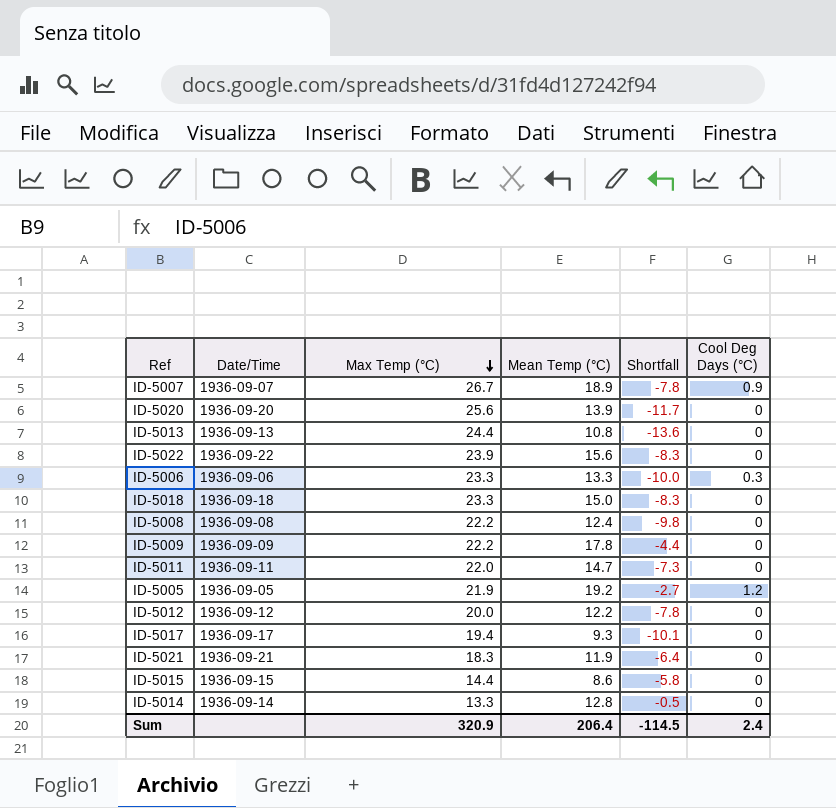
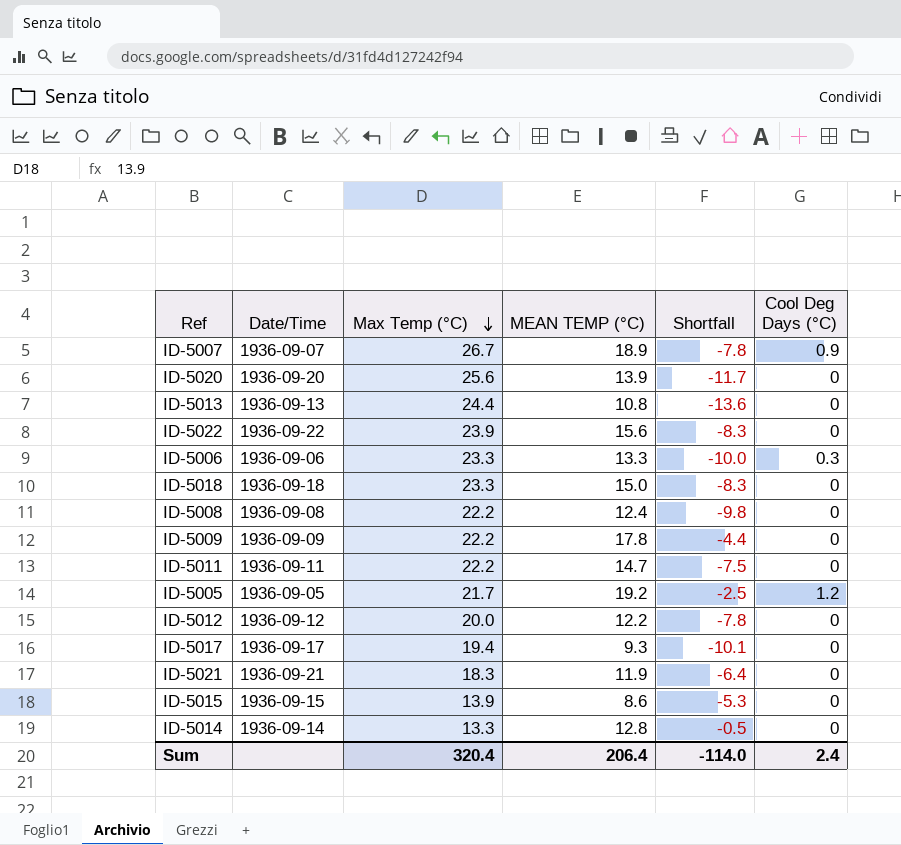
column name: Mean Temp (°C) -> MEAN TEMP (°C)
ID-5011 | Max Temp (°C): 22.0 -> 22.2
ID-5011 | Shortfall: -7.3 -> -7.5
ID-5005 | Max Temp (°C): 21.9 -> 21.7
ID-5005 | Shortfall: -2.7 -> -2.5
ID-5015 | Max Temp (°C): 14.4 -> 13.9
ID-5015 | Shortfall: -5.8 -> -5.3
Sum | Max Temp (°C): 320.9 -> 320.4
Sum | Shortfall: -114.5 -> -114.0

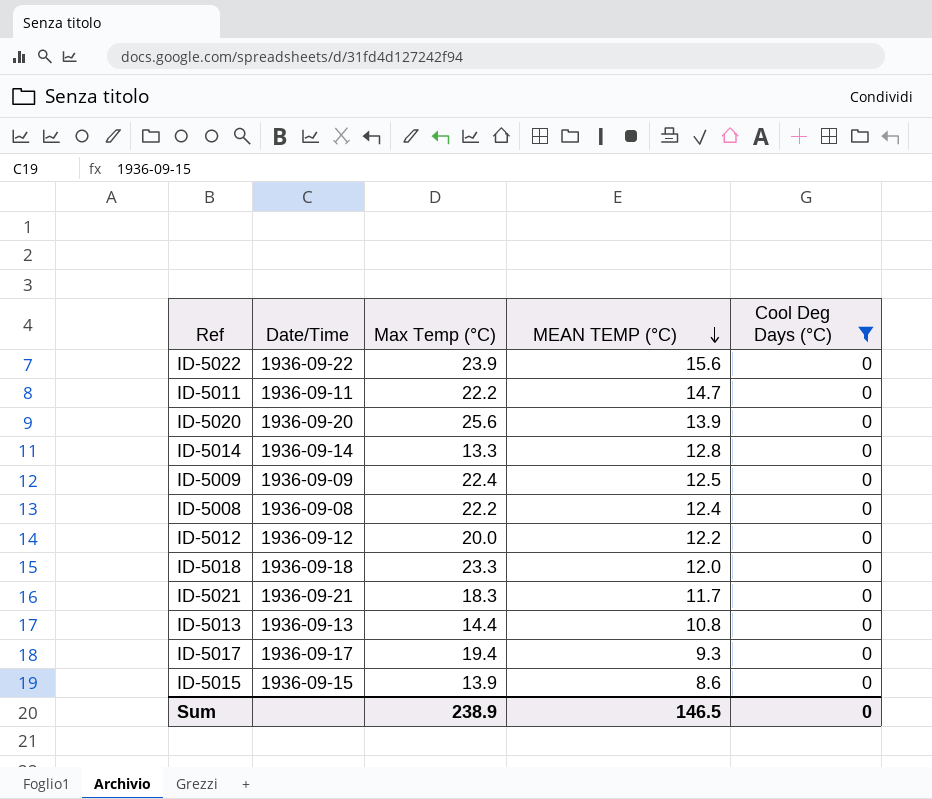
filter: none -> Cool Deg Days (°C) = 0
row order: Max Temp (°C) descending -> MEAN TEMP (°C) descending
column Shortfall | formula: [MEAN TEMP (°C)] - [Max Temp (°C)] -> none
ID-5009 | Max Temp (°C): 22.2 -> 22.4
ID-5009 | MEAN TEMP (°C): 17.8 -> 12.5
ID-5018 | MEAN TEMP (°C): 15.0 -> 12.0
ID-5021 | MEAN TEMP (°C): 11.9 -> 11.7
ID-5013 | Max Temp (°C): 24.4 -> 14.4
Sum | Max Temp (°C): 320.4 -> 238.9
Sum | MEAN TEMP (°C): 206.4 -> 146.5
Sum | Cool Deg Days (°C): 2.4 -> 0

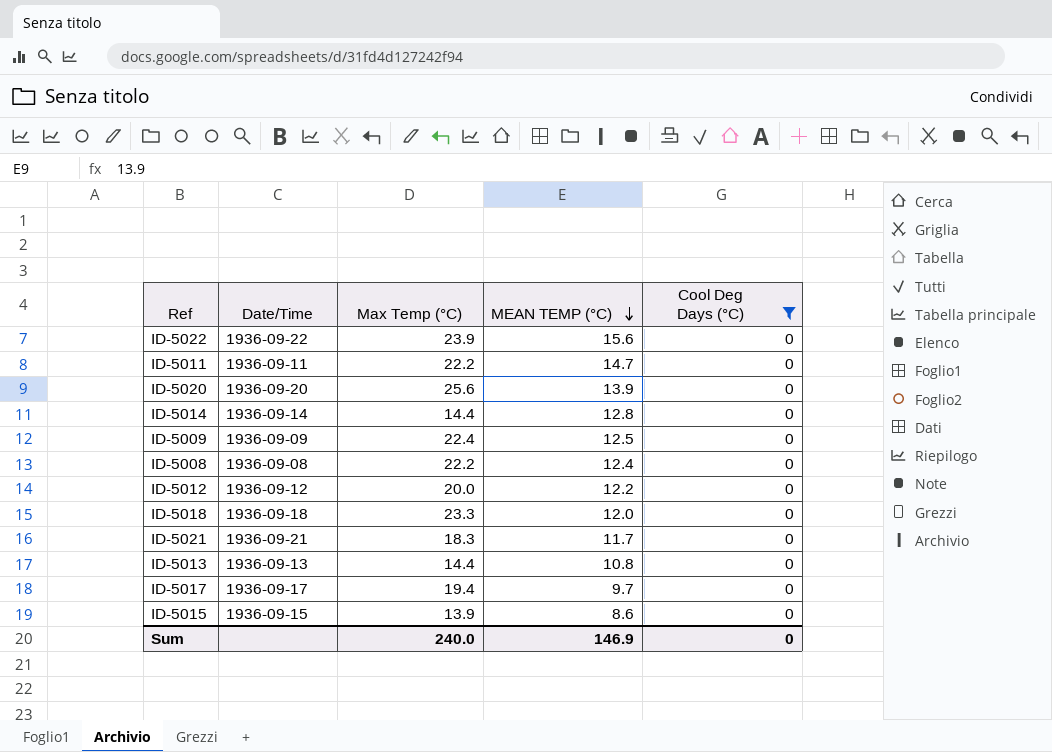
ID-5014 | Max Temp (°C): 13.3 -> 14.4
ID-5017 | MEAN TEMP (°C): 9.3 -> 9.7
Sum | Max Temp (°C): 238.9 -> 240.0
Sum | MEAN TEMP (°C): 146.5 -> 146.9

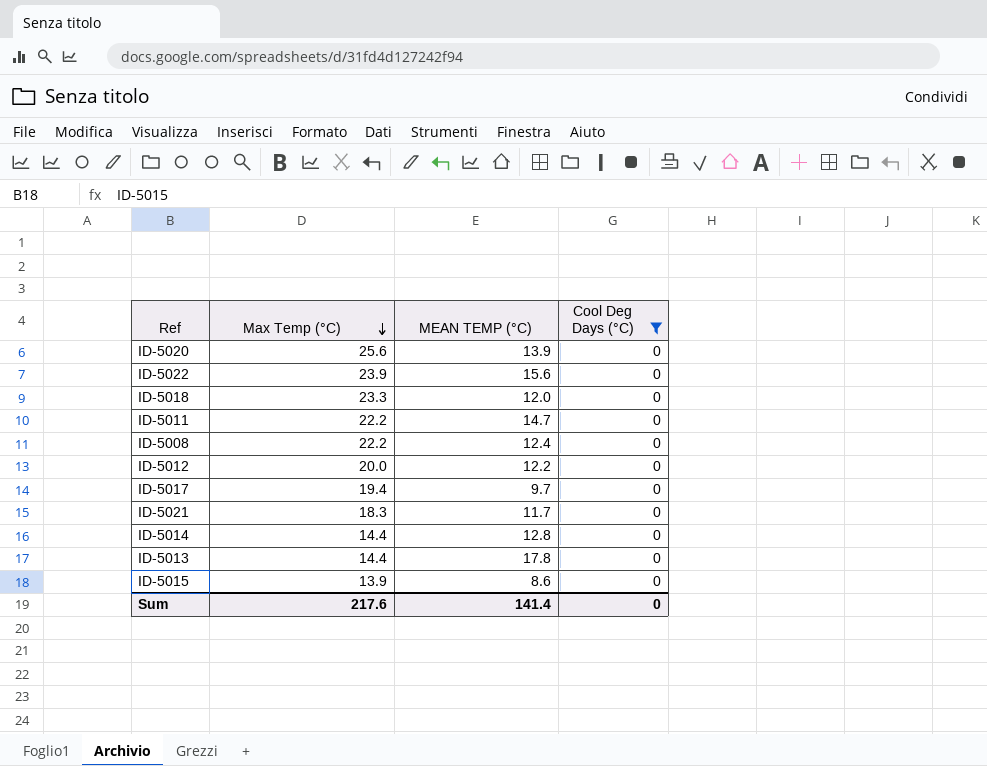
row order: MEAN TEMP (°C) descending -> Max Temp (°C) descending
column Date/Time | position: 2 -> none
row ID-5009: 1936-09-09 | 22.4 | 12.5 | 0 -> none
ID-5013 | MEAN TEMP (°C): 10.8 -> 17.8
Sum | Max Temp (°C): 240.0 -> 217.6
Sum | MEAN TEMP (°C): 146.9 -> 141.4

